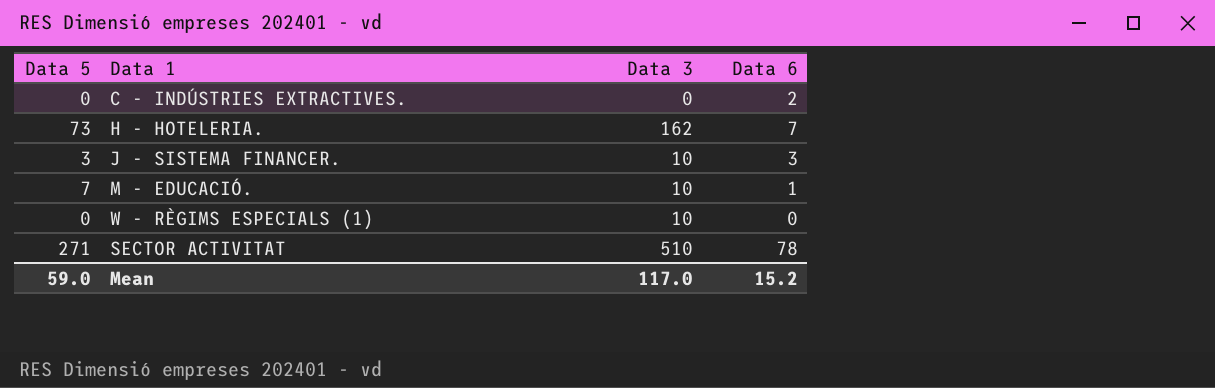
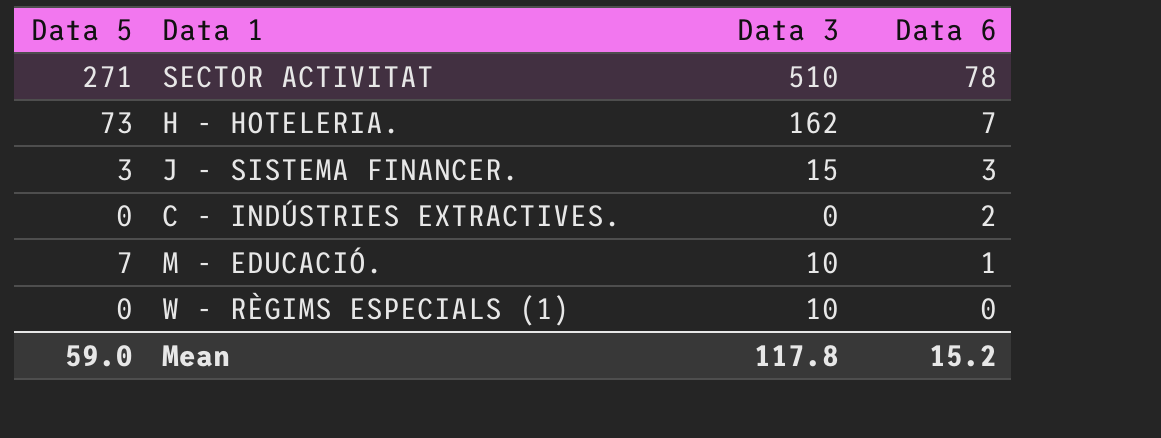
row order: none -> Data 6 descending
J - SISTEMA FINANCER. | Data 3: 10 -> 15
Mean | Data 3: 117.0 -> 117.8

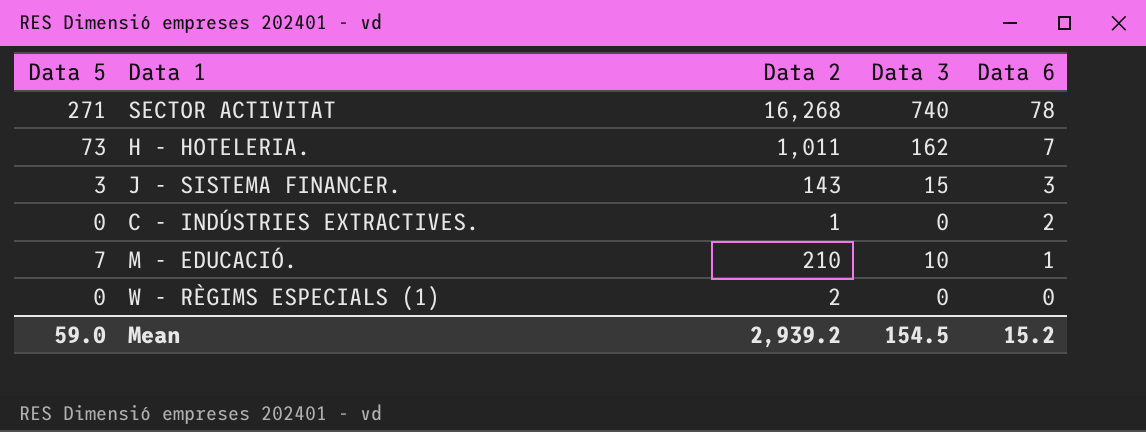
column Data 2 | position: none -> 3
SECTOR ACTIVITAT | Data 3: 510 -> 740
W - RÈGIMS ESPECIALS (1) | Data 3: 10 -> 0
Mean | Data 3: 117.8 -> 154.5

